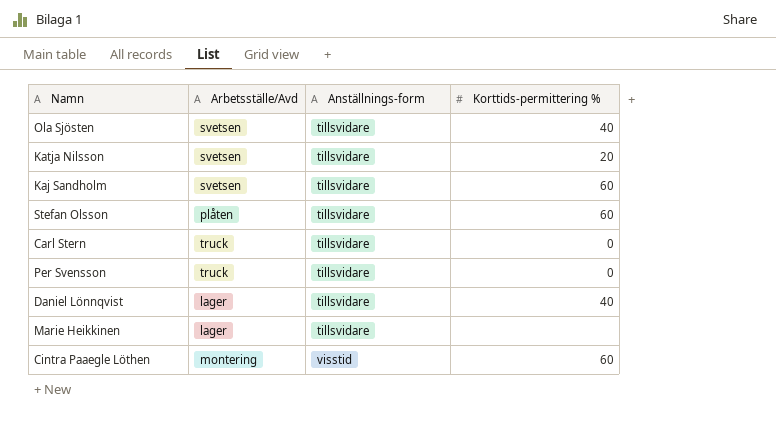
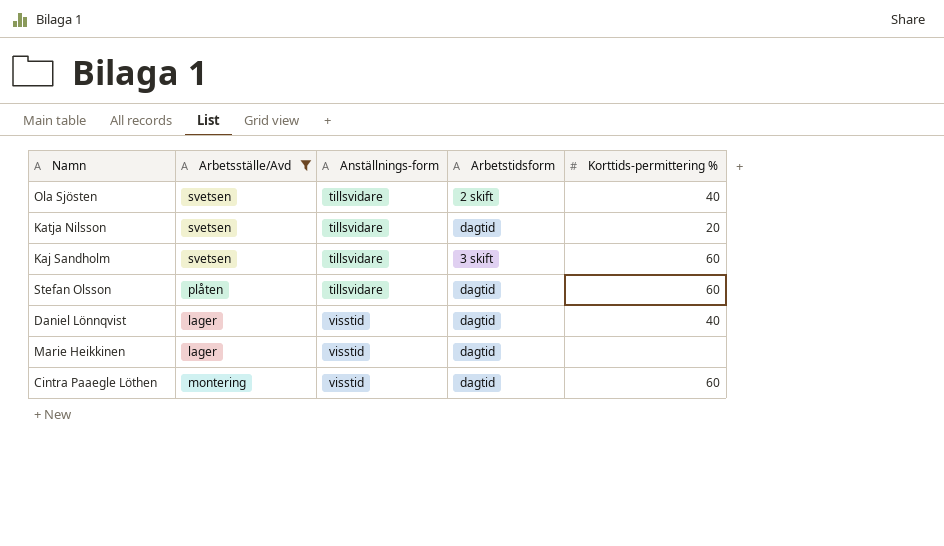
filter: none -> Arbetsställe/Avd != truck
column Arbetstidsform | position: none -> 4
Daniel Lönnqvist | Anställnings-form: tillsvidare -> visstid
Marie Heikkinen | Anställnings-form: tillsvidare -> visstid

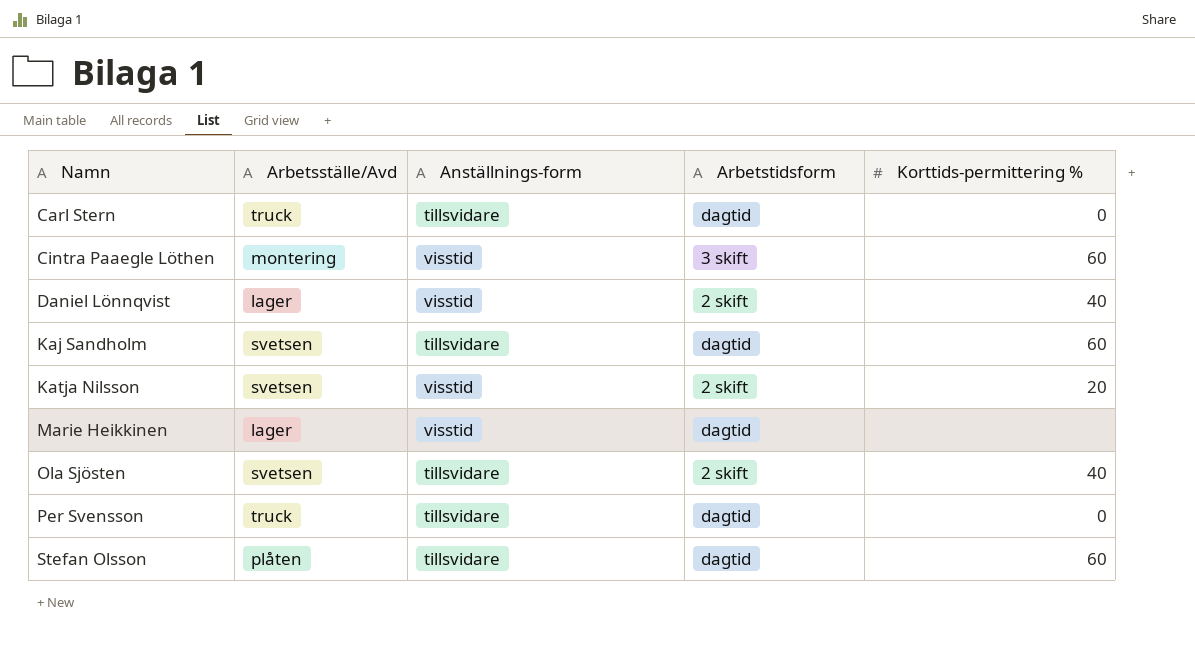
filter: Arbetsställe/Avd != truck -> none
row order: Anställnings-form ascending -> Namn ascending
Cintra Paaegle Löthen | Arbetstidsform: dagtid -> 3 skift
Daniel Lönnqvist | Arbetstidsform: dagtid -> 2 skift
Kaj Sandholm | Arbetstidsform: 3 skift -> dagtid
Katja Nilsson | Anställnings-form: tillsvidare -> visstid
Katja Nilsson | Arbetstidsform: dagtid -> 2 skift

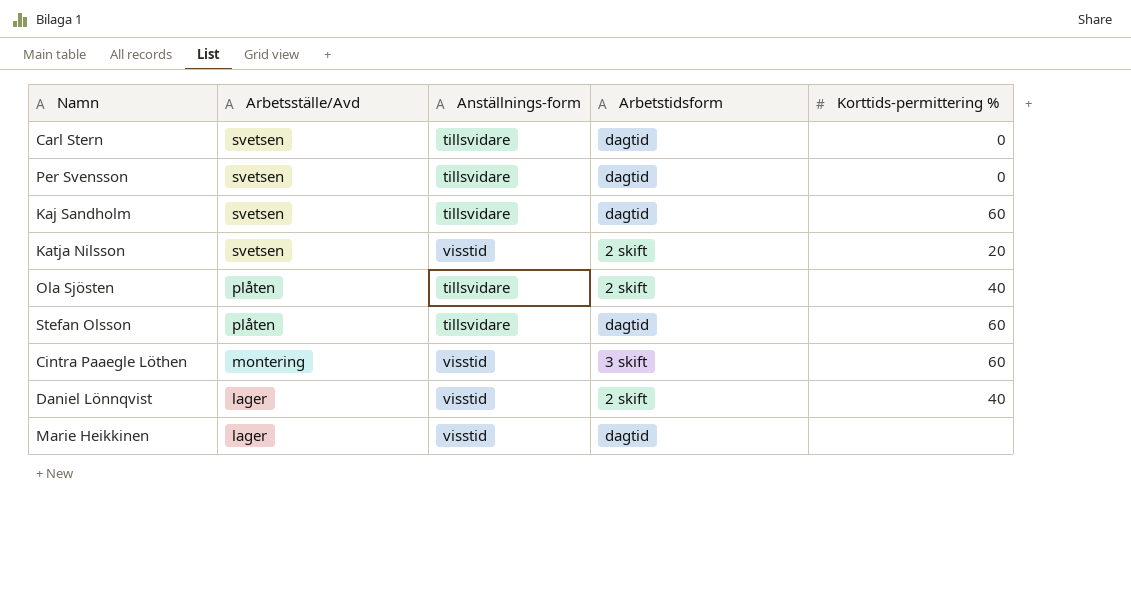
row order: Namn ascending -> Arbetsställe/Avd descending
Carl Stern | Arbetsställe/Avd: truck -> svetsen
Per Svensson | Arbetsställe/Avd: truck -> svetsen
Ola Sjösten | Arbetsställe/Avd: svetsen -> plåten

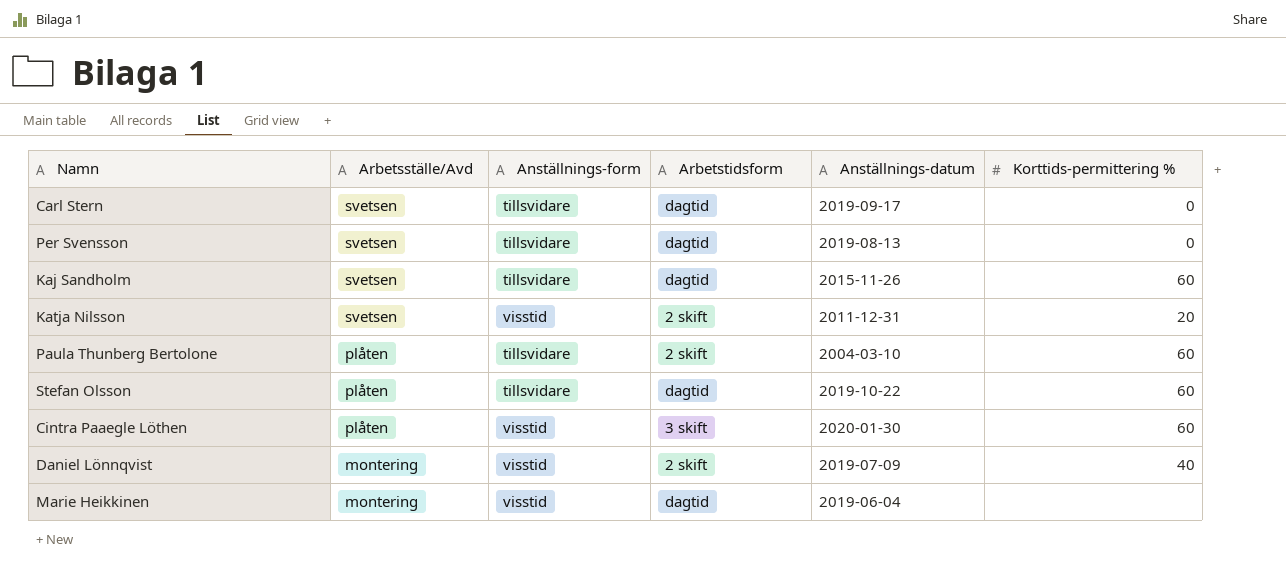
column Anställnings-datum | position: none -> 5
row Ola Sjösten: plåten | tillsvidare | 2 skift | 40 -> none
row Paula Thunberg Bertolone: none -> plåten | tillsvidare | 2 skift | 2004-03-10 | 60
Cintra Paaegle Löthen | Arbetsställe/Avd: montering -> plåten
Daniel Lönnqvist | Arbetsställe/Avd: lager -> montering
Marie Heikkinen | Arbetsställe/Avd: lager -> montering

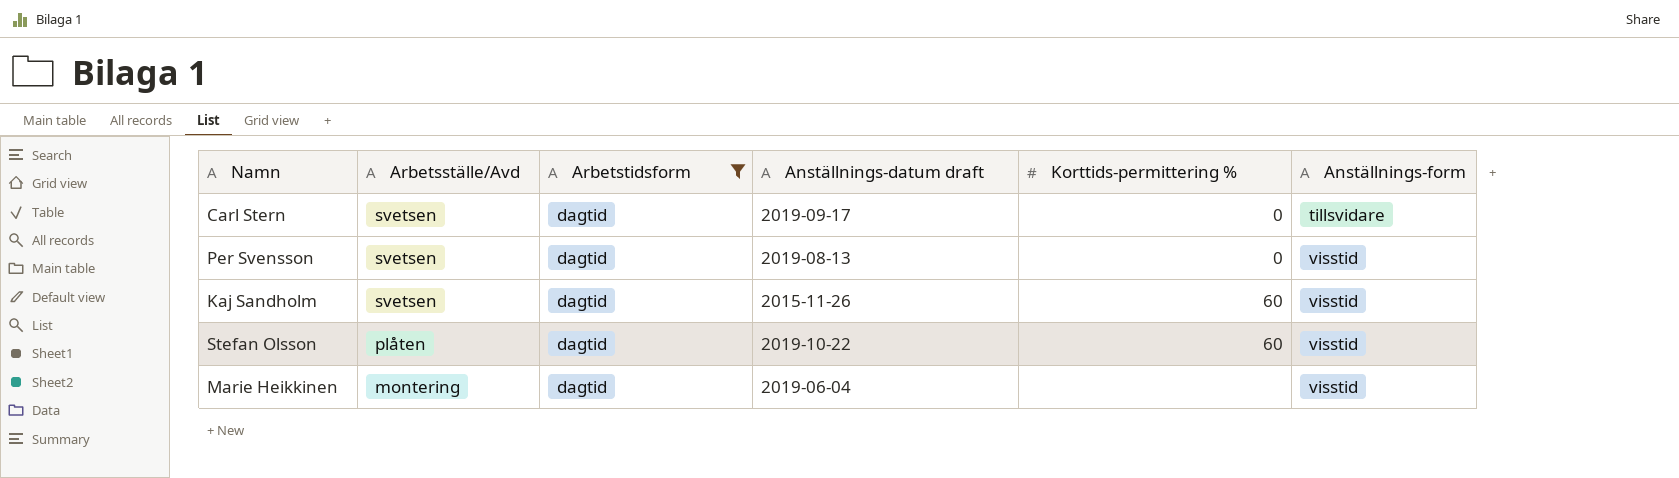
filter: none -> Arbetstidsform = dagtid
column name: Anställnings-datum -> Anställnings-datum draft
column Anställnings-form | position: 3 -> 6
Per Svensson | Anställnings-form: tillsvidare -> visstid
Kaj Sandholm | Anställnings-form: tillsvidare -> visstid
Stefan Olsson | Anställnings-form: tillsvidare -> visstid

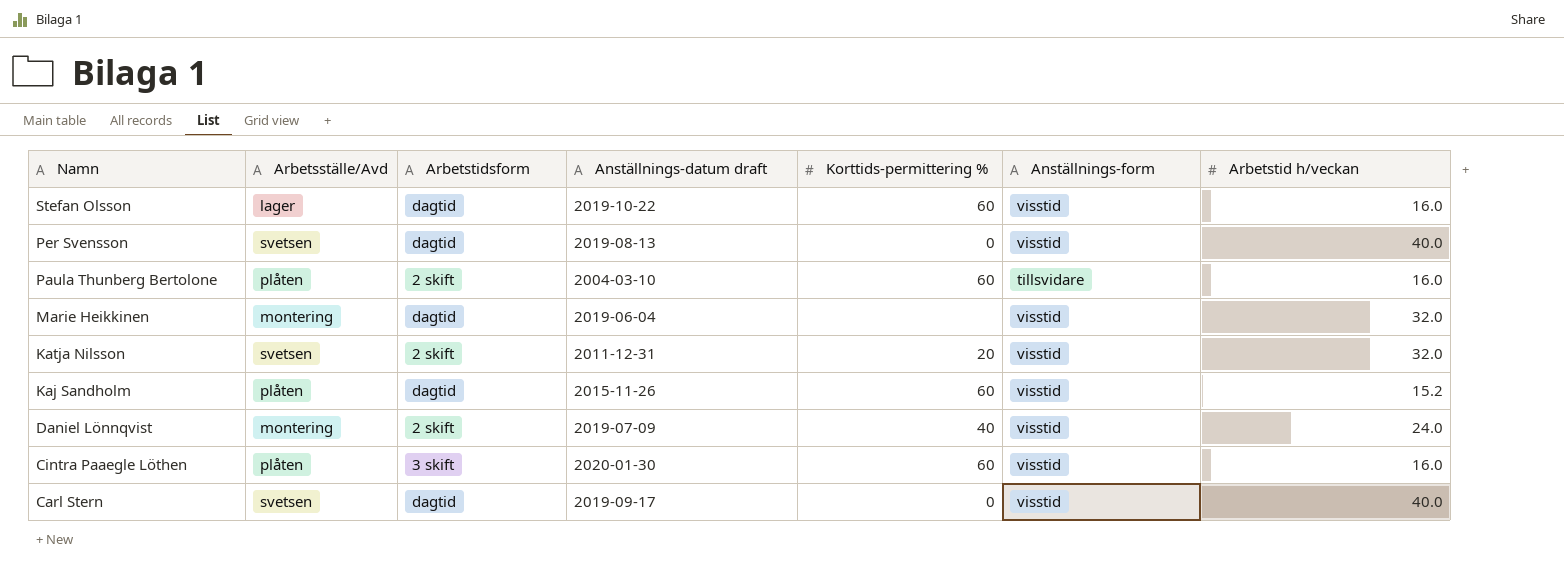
filter: Arbetstidsform = dagtid -> none
row order: Arbetsställe/Avd descending -> Namn descending
column Arbetstid h/veckan | position: none -> 7
Stefan Olsson | Arbetsställe/Avd: plåten -> lager
Kaj Sandholm | Arbetsställe/Avd: svetsen -> plåten
Carl Stern | Anställnings-form: tillsvidare -> visstid

